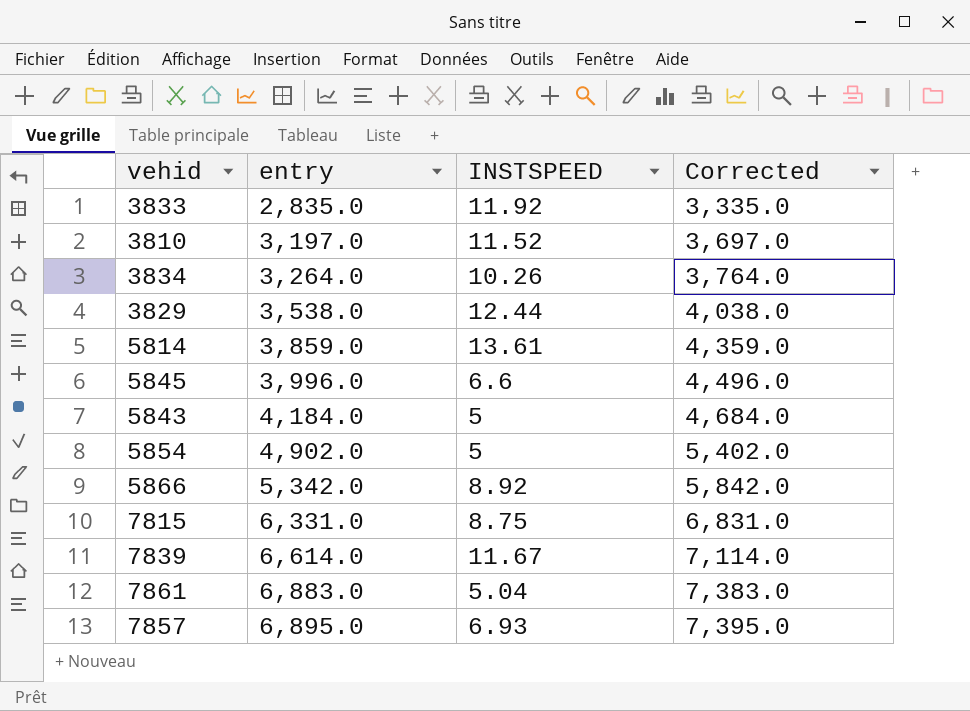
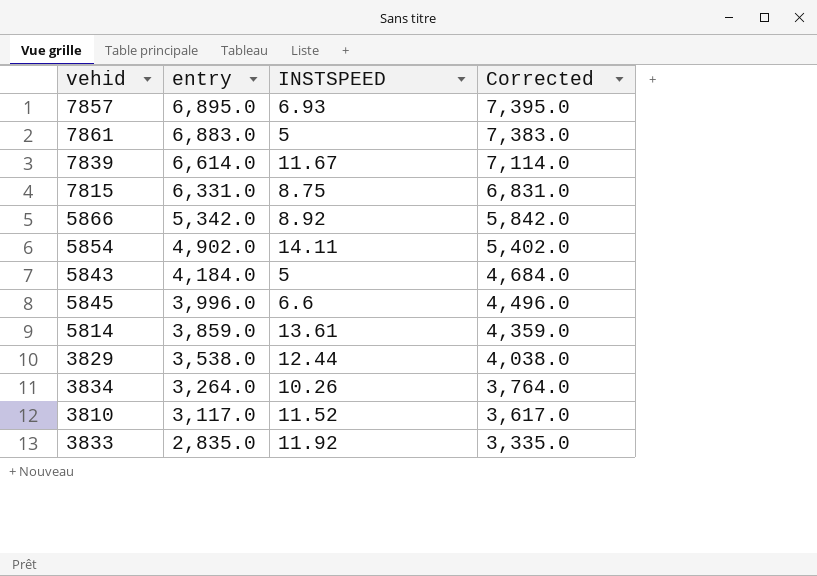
row order: entry ascending -> entry descending
7861 | INSTSPEED: 5.04 -> 5
5854 | INSTSPEED: 5 -> 14.11
3810 | entry: 3,197.0 -> 3,117.0
3810 | Corrected: 3,697.0 -> 3,617.0

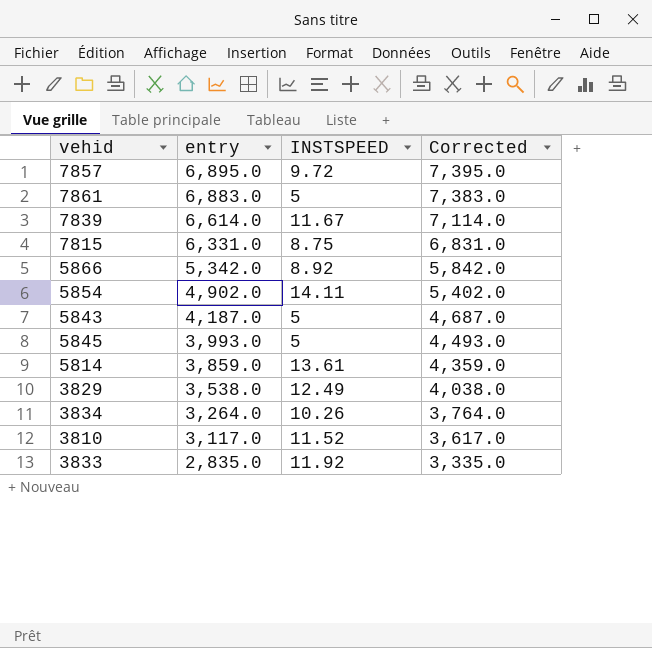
7857 | INSTSPEED: 6.93 -> 9.72
5843 | entry: 4,184.0 -> 4,187.0
5843 | Corrected: 4,684.0 -> 4,687.0
5845 | entry: 3,996.0 -> 3,993.0
5845 | INSTSPEED: 6.6 -> 5
5845 | Corrected: 4,496.0 -> 4,493.0
3829 | INSTSPEED: 12.44 -> 12.49

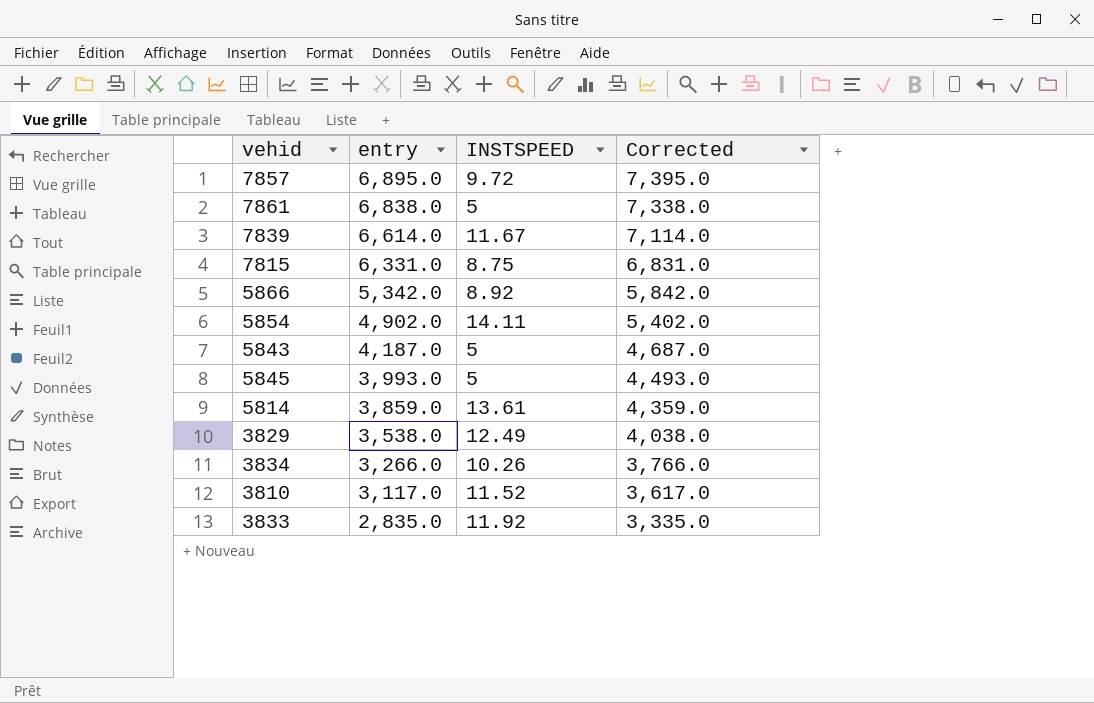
7861 | entry: 6,883.0 -> 6,838.0
7861 | Corrected: 7,383.0 -> 7,338.0
3834 | entry: 3,264.0 -> 3,266.0
3834 | Corrected: 3,764.0 -> 3,766.0

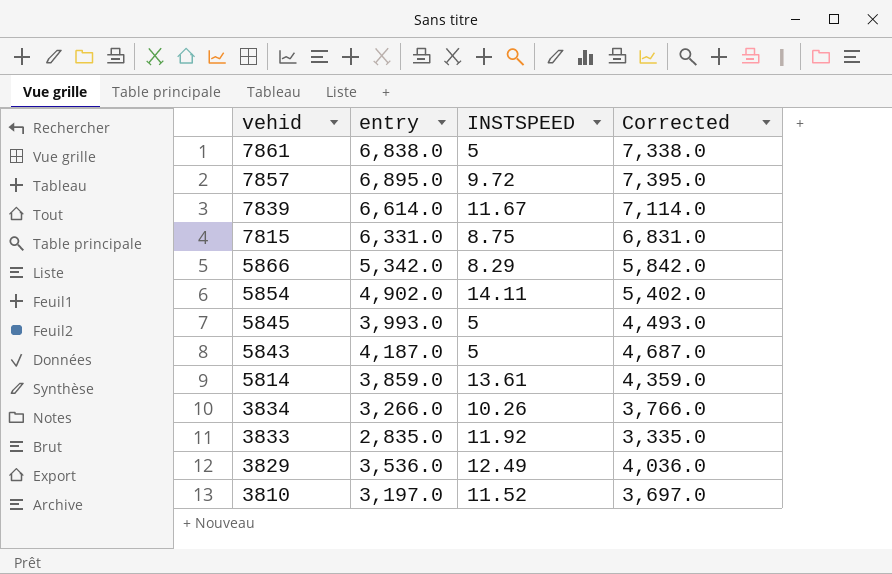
row order: entry descending -> vehid descending
5866 | INSTSPEED: 8.92 -> 8.29
3829 | entry: 3,538.0 -> 3,536.0
3829 | Corrected: 4,038.0 -> 4,036.0
3810 | entry: 3,117.0 -> 3,197.0
3810 | Corrected: 3,617.0 -> 3,697.0

